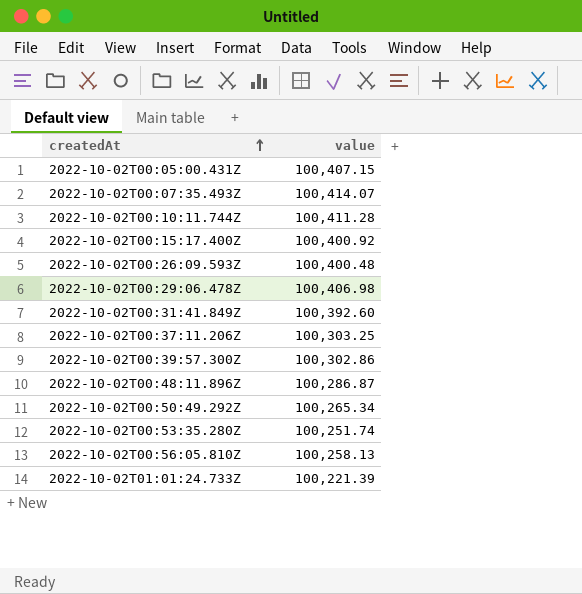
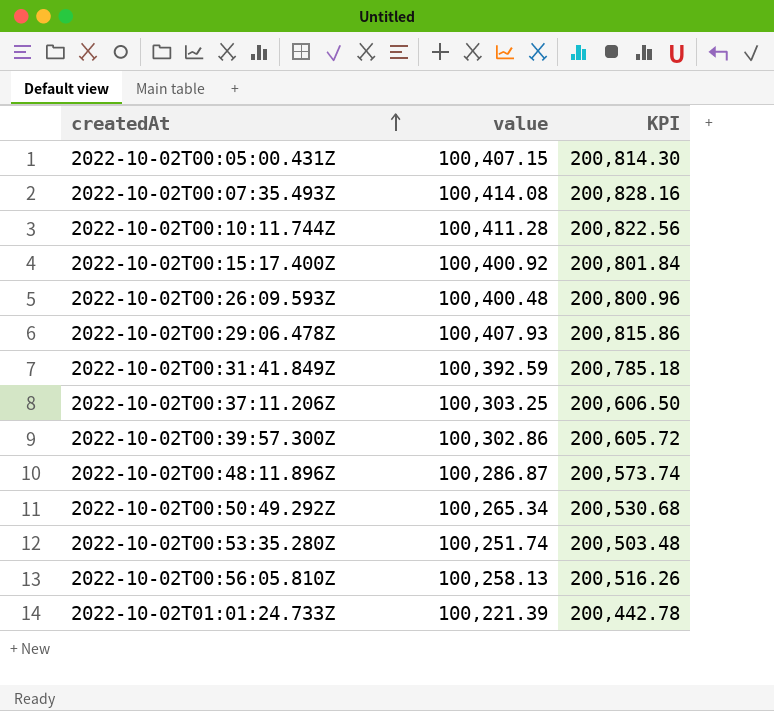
column KPI | formula: none -> [value] * 2
2022-10-02T00:07:35.493Z | value: 100,414.07 -> 100,414.08
2022-10-02T00:29:06.478Z | value: 100,406.98 -> 100,407.93
2022-10-02T00:31:41.849Z | value: 100,392.60 -> 100,392.59

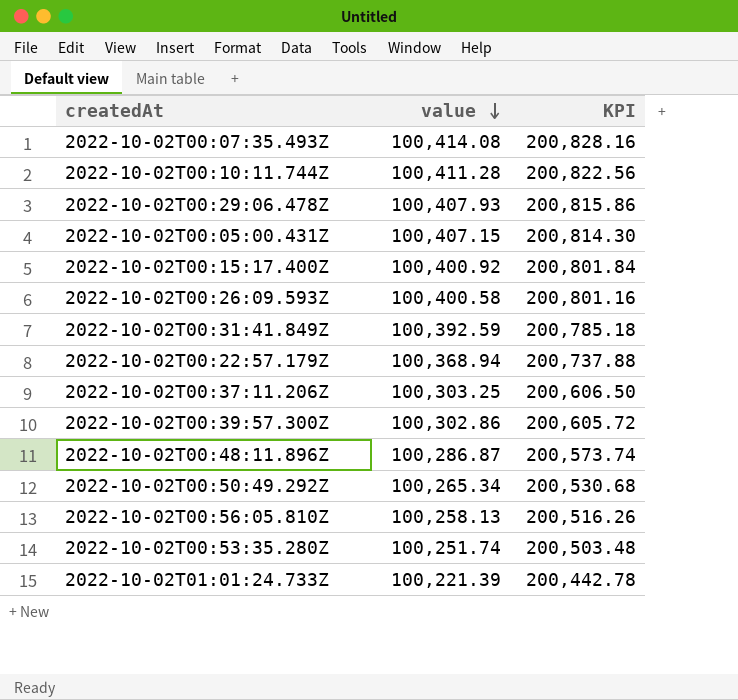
row order: createdAt ascending -> value descending
2022-10-02T00:26:09.593Z | value: 100,400.48 -> 100,400.58
2022-10-02T00:26:09.593Z | KPI: 200,800.96 -> 200,801.16
row 2022-10-02T00:22:57.179Z: none -> 100,368.94 | 200,737.88

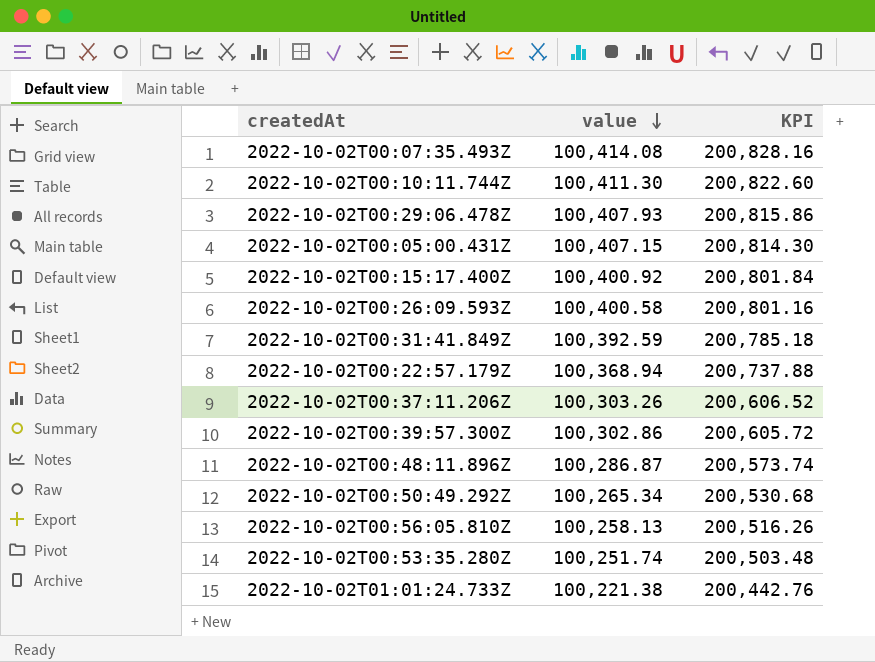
2022-10-02T00:10:11.744Z | value: 100,411.28 -> 100,411.30
2022-10-02T00:10:11.744Z | KPI: 200,822.56 -> 200,822.60
2022-10-02T00:37:11.206Z | value: 100,303.25 -> 100,303.26
2022-10-02T00:37:11.206Z | KPI: 200,606.50 -> 200,606.52
2022-10-02T01:01:24.733Z | value: 100,221.39 -> 100,221.38
2022-10-02T01:01:24.733Z | KPI: 200,442.78 -> 200,442.76

